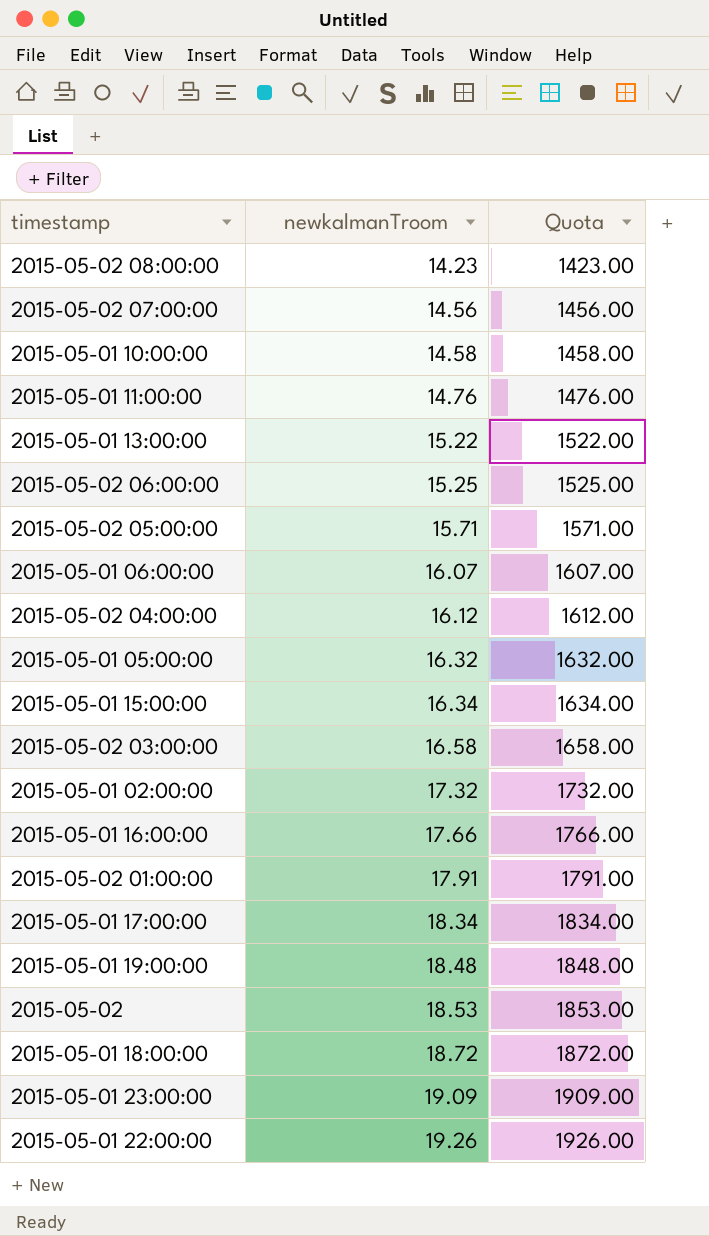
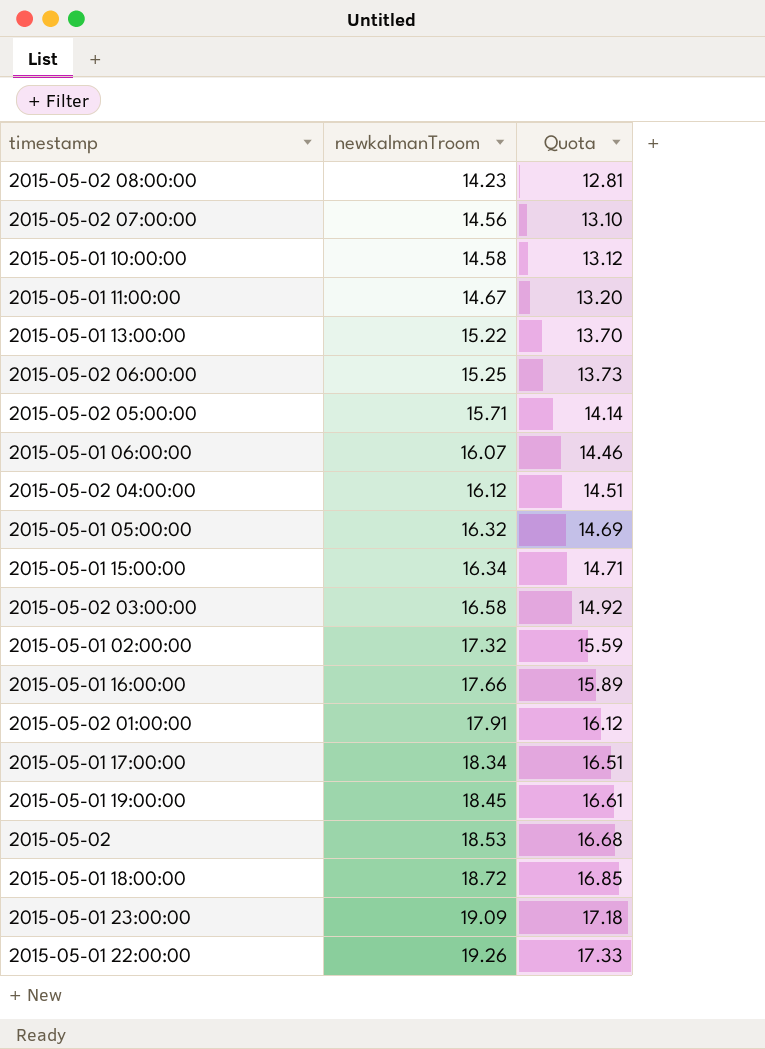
column Quota | formula: [newkalmanTroom] * 100 -> [newkalmanTroom] * 0.9
2015-05-01 11:00:00 | newkalmanTroom: 14.76 -> 14.67
2015-05-01 19:00:00 | newkalmanTroom: 18.48 -> 18.45

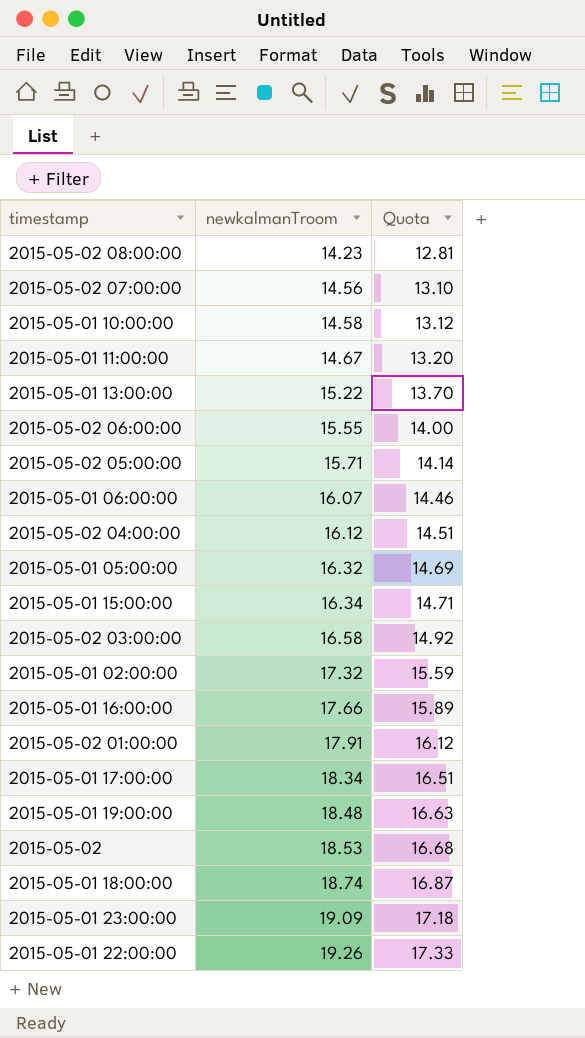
2015-05-02 06:00:00 | newkalmanTroom: 15.25 -> 15.55
2015-05-02 06:00:00 | Quota: 13.73 -> 14.00
2015-05-01 19:00:00 | newkalmanTroom: 18.45 -> 18.48
2015-05-01 19:00:00 | Quota: 16.61 -> 16.63
2015-05-01 18:00:00 | newkalmanTroom: 18.72 -> 18.74
2015-05-01 18:00:00 | Quota: 16.85 -> 16.87

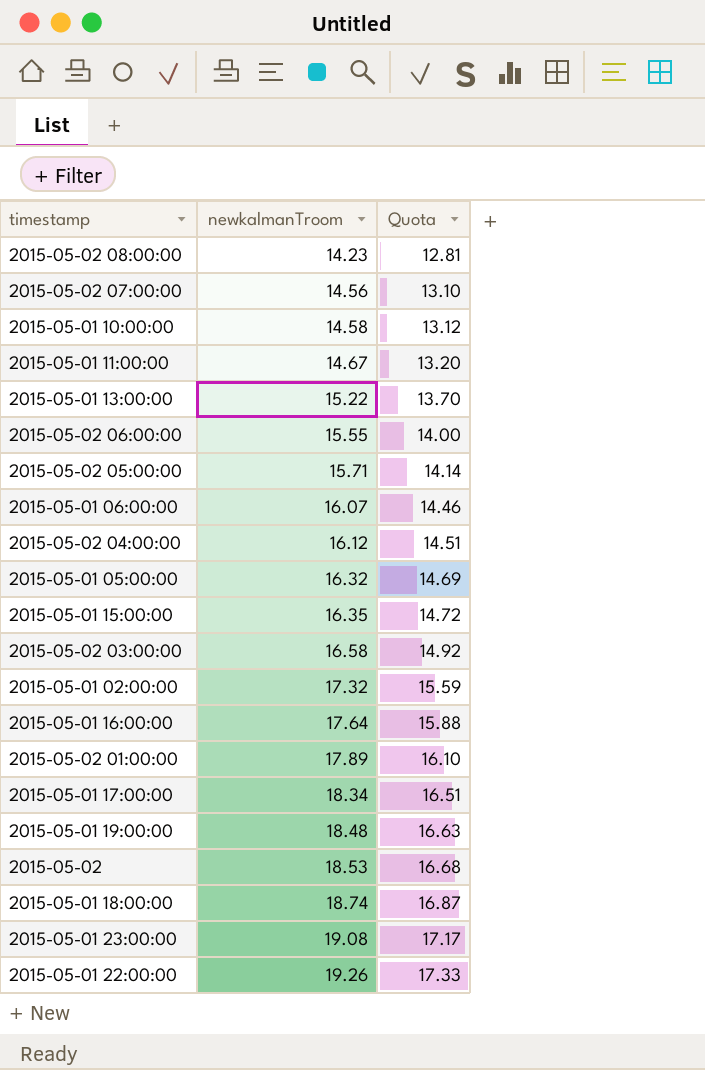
2015-05-01 15:00:00 | newkalmanTroom: 16.34 -> 16.35
2015-05-01 15:00:00 | Quota: 14.71 -> 14.72
2015-05-01 16:00:00 | newkalmanTroom: 17.66 -> 17.64
2015-05-01 16:00:00 | Quota: 15.89 -> 15.88
2015-05-02 01:00:00 | newkalmanTroom: 17.91 -> 17.89
2015-05-02 01:00:00 | Quota: 16.12 -> 16.10
2015-05-01 23:00:00 | newkalmanTroom: 19.09 -> 19.08
2015-05-01 23:00:00 | Quota: 17.18 -> 17.17

